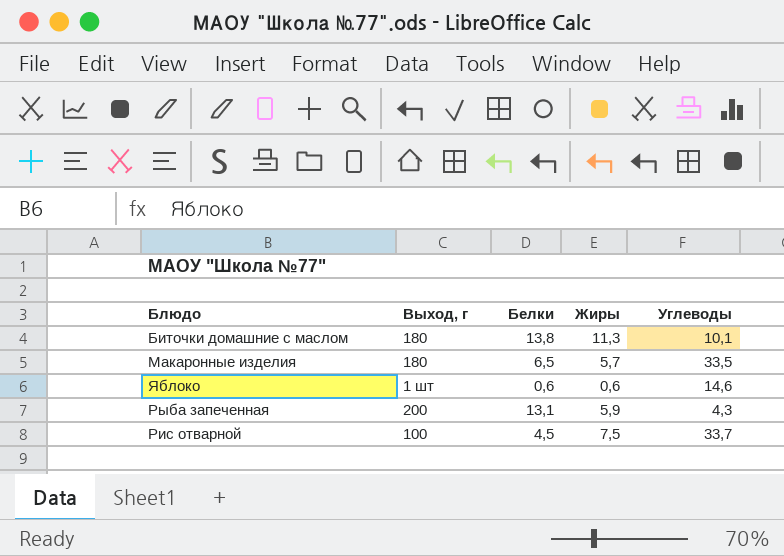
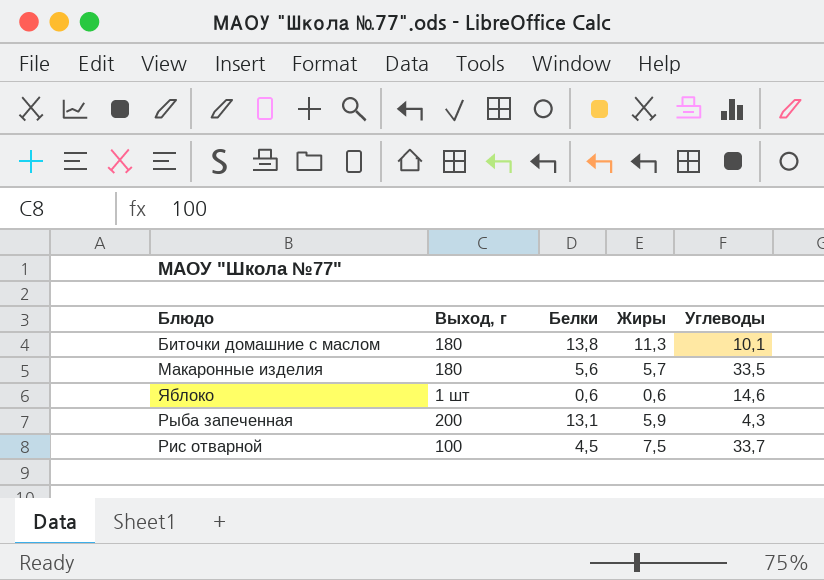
Макаронные изделия | Белки: 6,5 -> 5,6

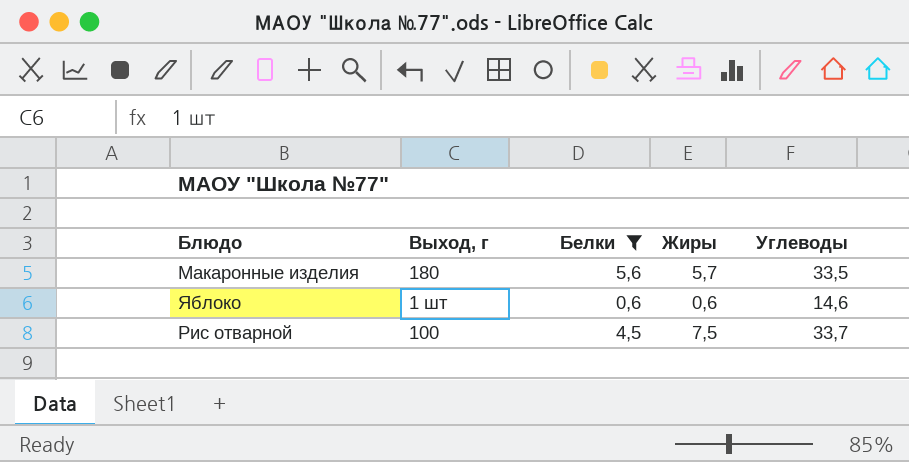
filter: none -> Белки <= 5,6

